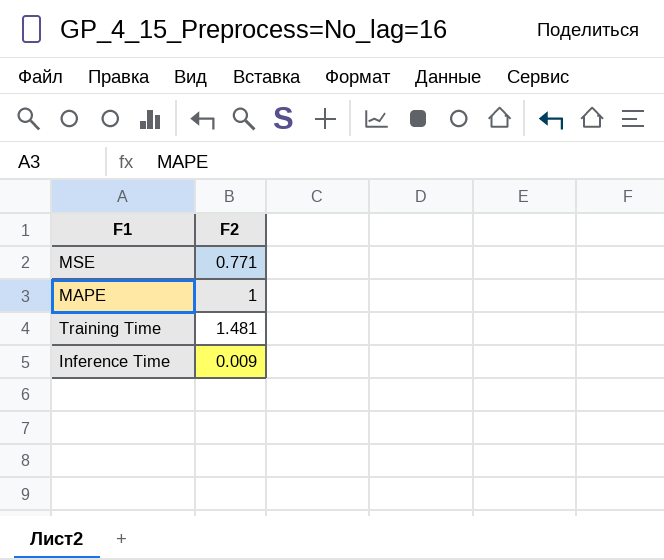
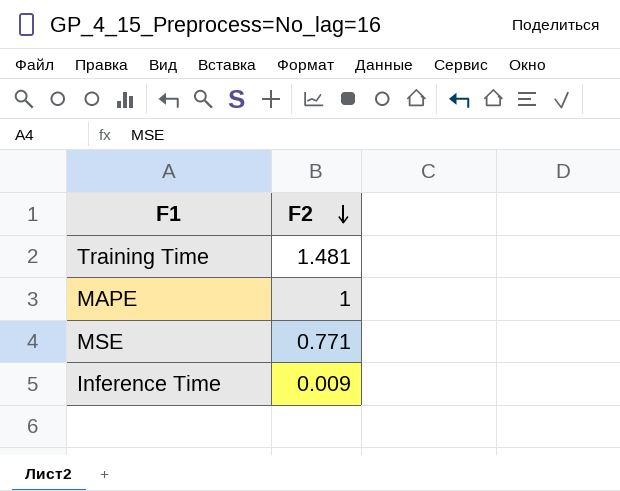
row order: none -> F2 descending

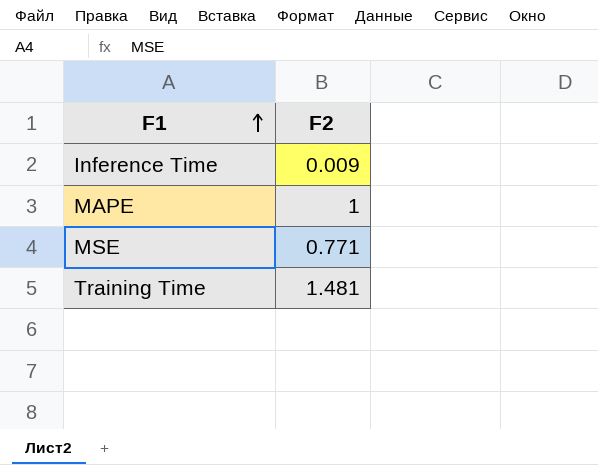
row order: F2 descending -> F1 ascending

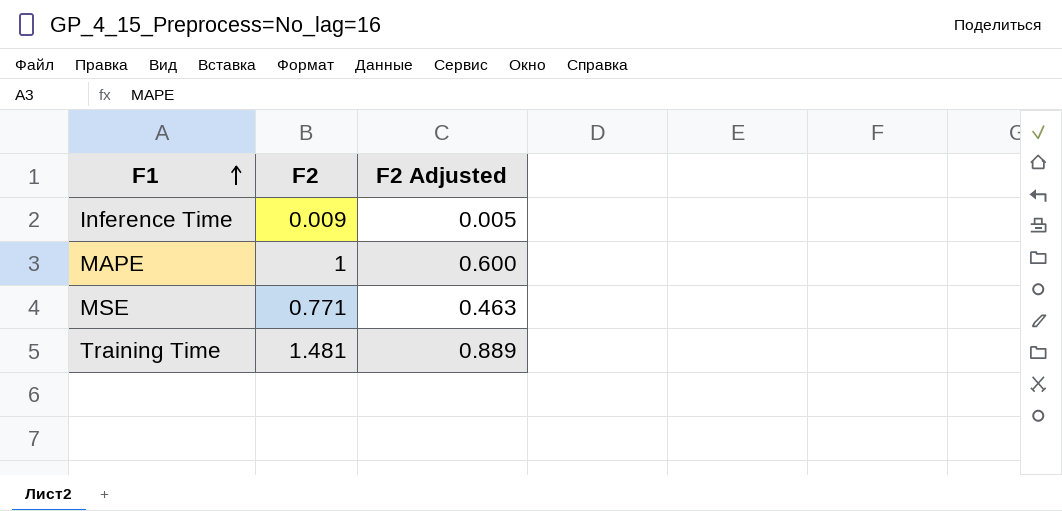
column F2 Adjusted | formula: none -> [F2] * 0.6

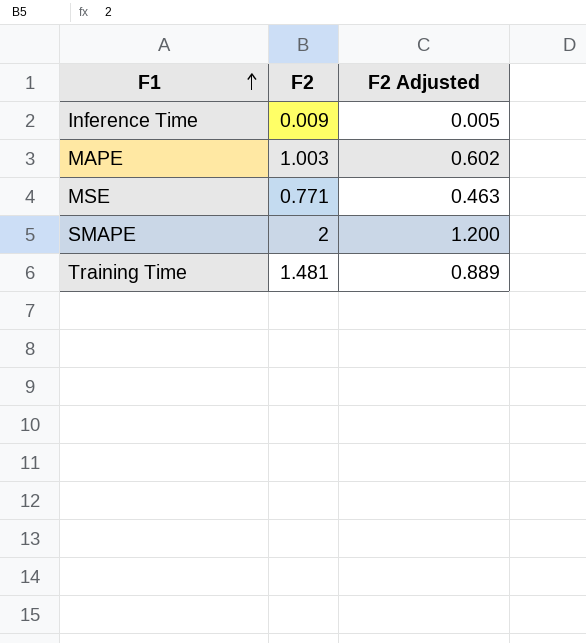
MAPE | F2: 1 -> 1.003
MAPE | F2 Adjusted: 0.600 -> 0.602
row SMAPE: none -> 2 | 1.200

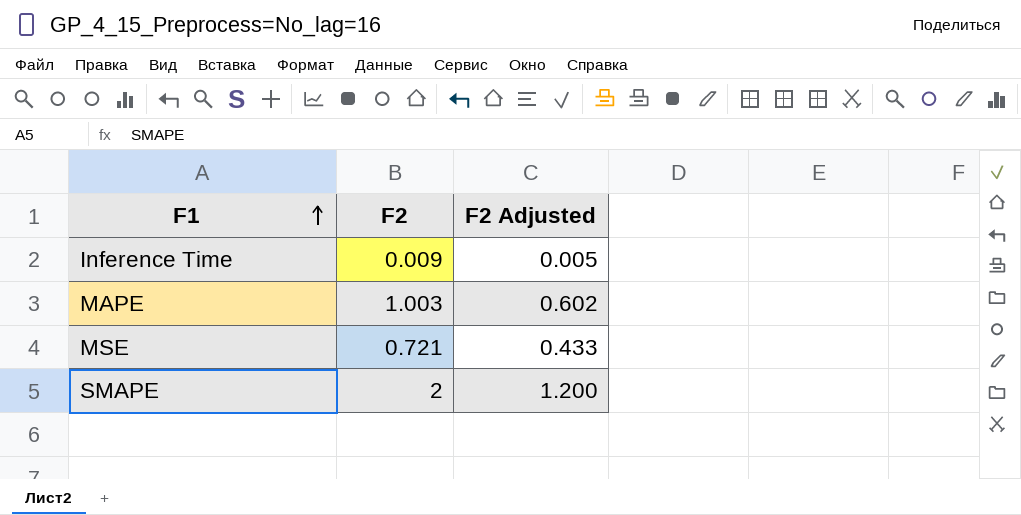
row Training Time: 1.481 | 0.889 -> none
MSE | F2: 0.771 -> 0.721
MSE | F2 Adjusted: 0.463 -> 0.433

